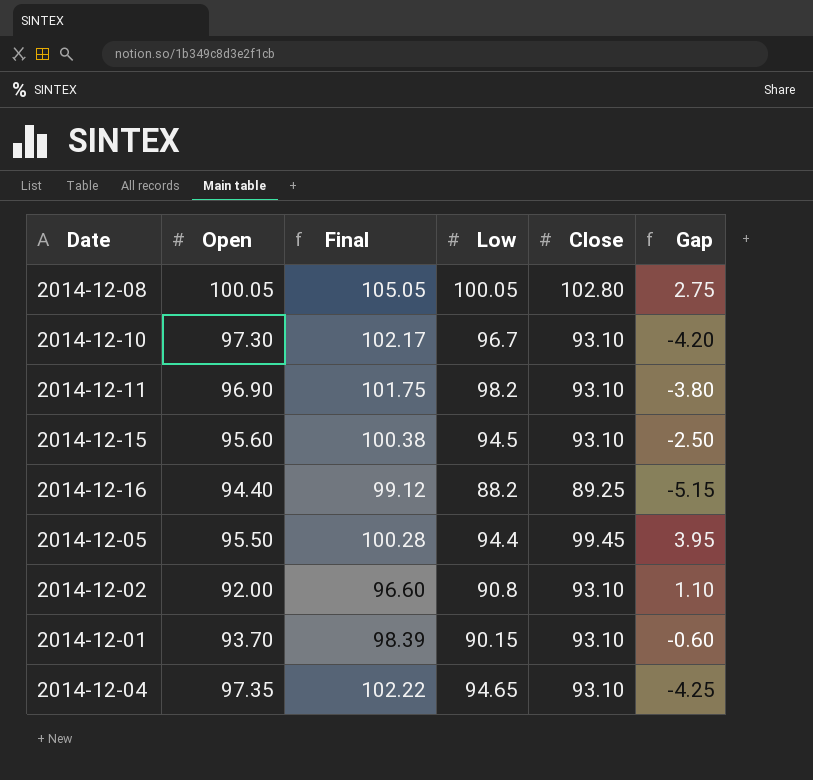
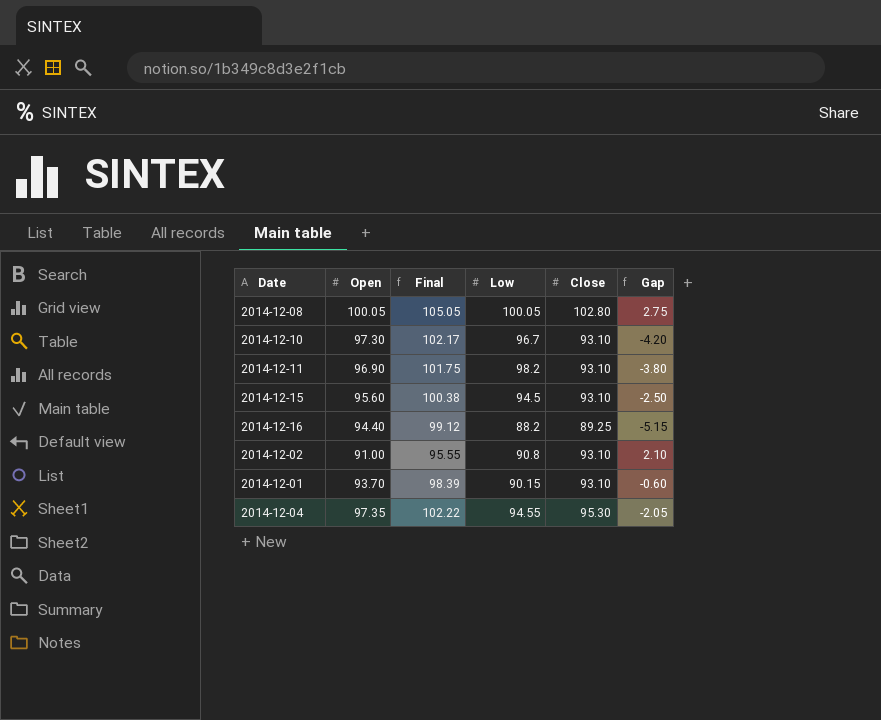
row 2014-12-05: 95.50 | 100.28 | 94.4 | 99.45 | 3.95 -> none
2014-12-02 | Open: 92.00 -> 91.00
2014-12-02 | Final: 96.60 -> 95.55
2014-12-02 | Gap: 1.10 -> 2.10
2014-12-04 | Low: 94.65 -> 94.55
2014-12-04 | Close: 93.10 -> 95.30
2014-12-04 | Gap: -4.25 -> -2.05

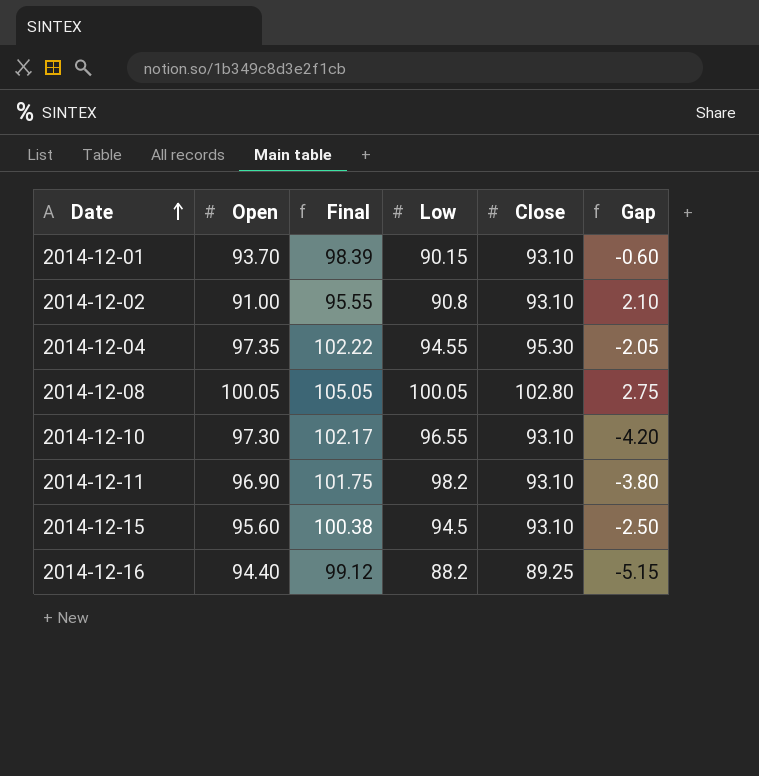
row order: none -> Date ascending
2014-12-10 | Low: 96.7 -> 96.55

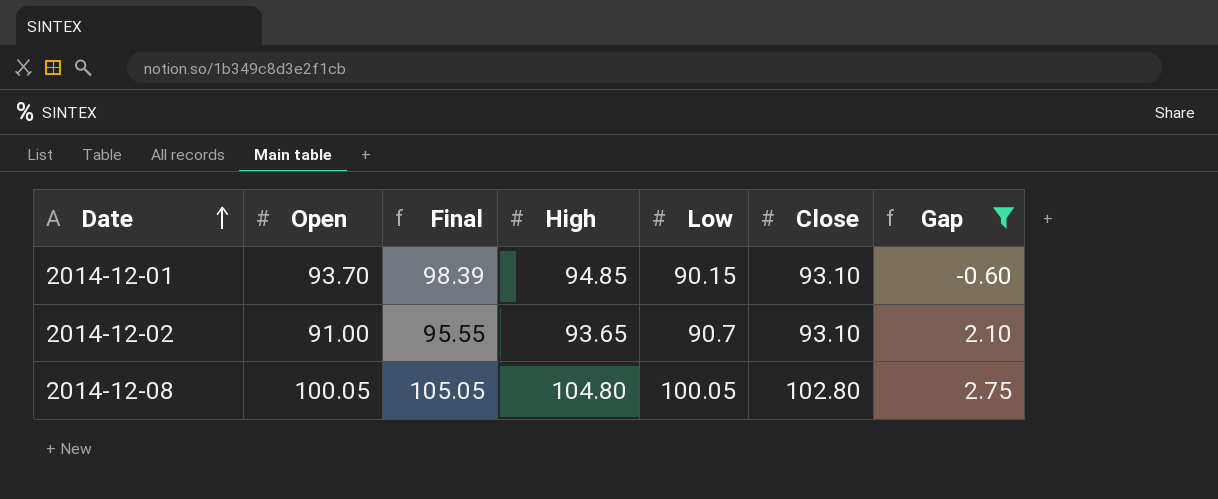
filter: none -> Gap >= -0.60
column High | position: none -> 4
2014-12-02 | Low: 90.8 -> 90.7

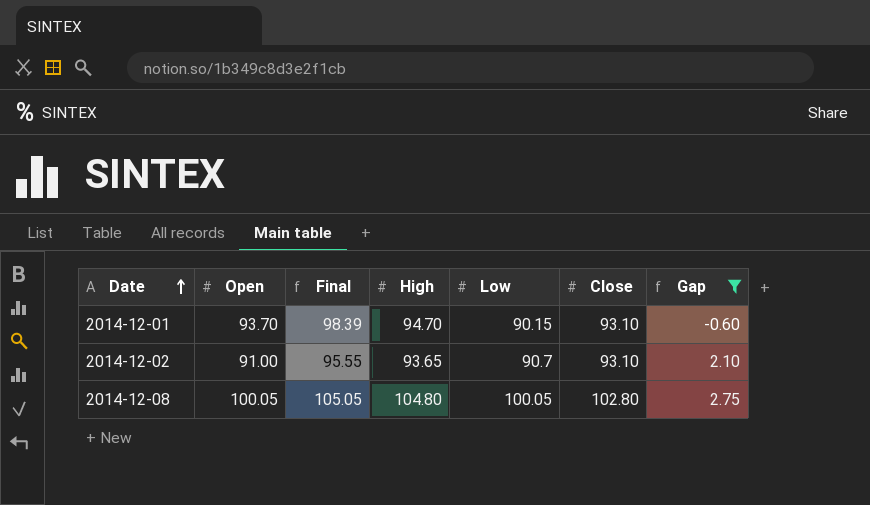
2014-12-01 | High: 94.85 -> 94.70

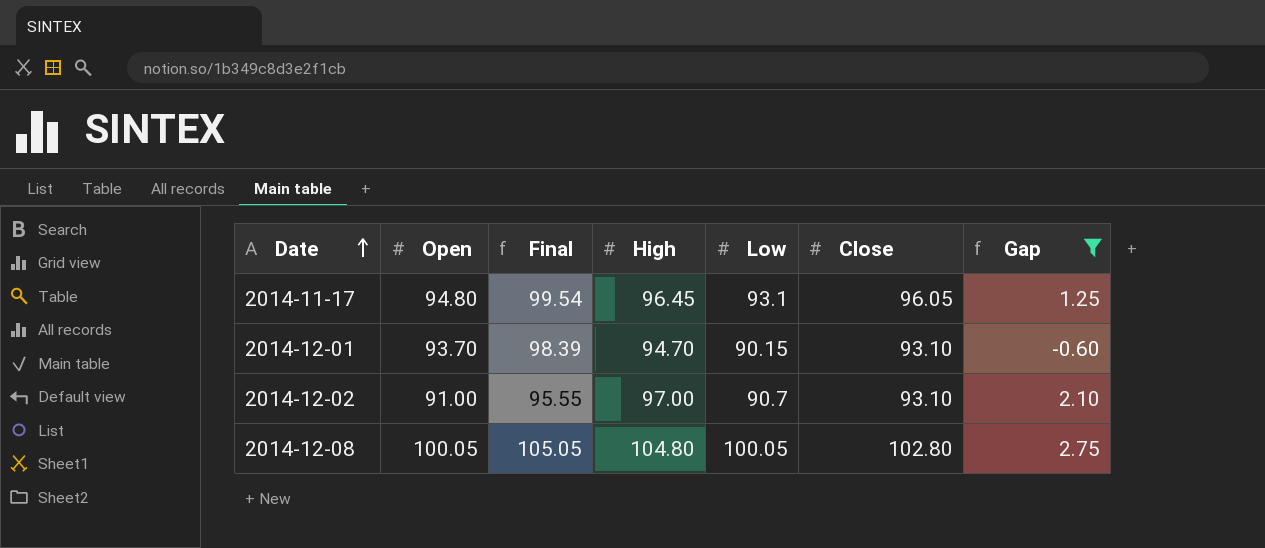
row 2014-11-17: none -> 94.80 | 99.54 | 96.45 | 93.1 | 96.05 | 1.25
2014-12-02 | High: 93.65 -> 97.00

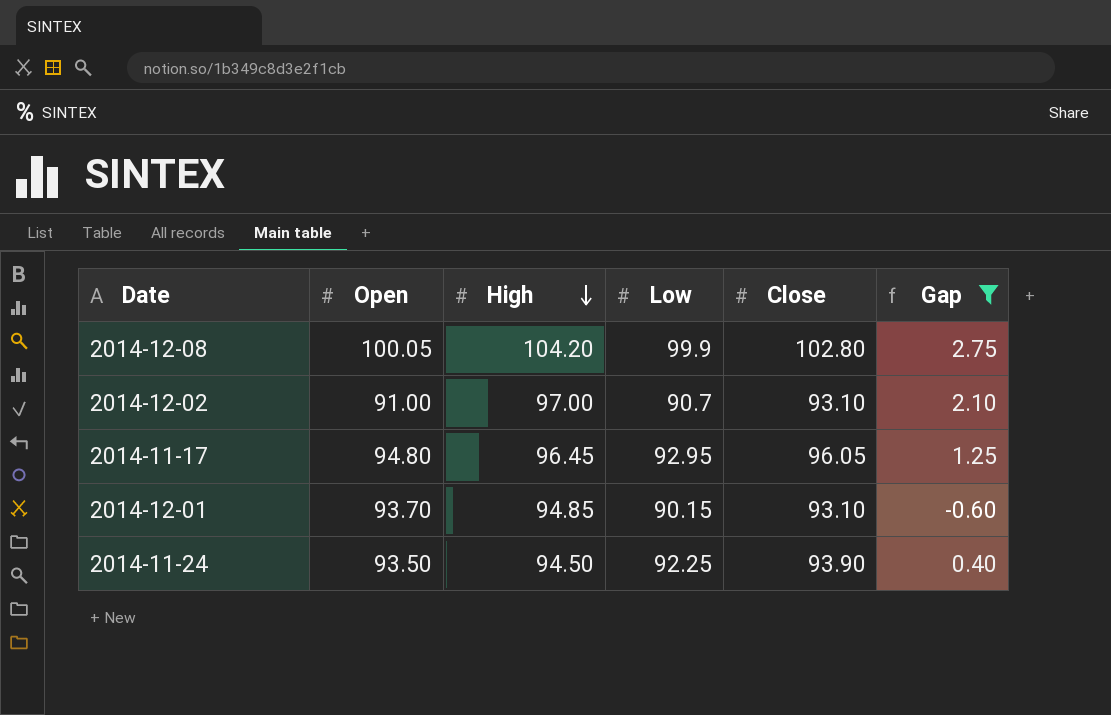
row order: Date ascending -> High descending
column Final | formula: [Open] * 1.05 -> none
2014-12-08 | High: 104.80 -> 104.20
2014-12-08 | Low: 100.05 -> 99.9
2014-11-17 | Low: 93.1 -> 92.95
2014-12-01 | High: 94.70 -> 94.85
row 2014-11-24: none -> 93.50 | 94.50 | 92.25 | 93.90 | 0.40

